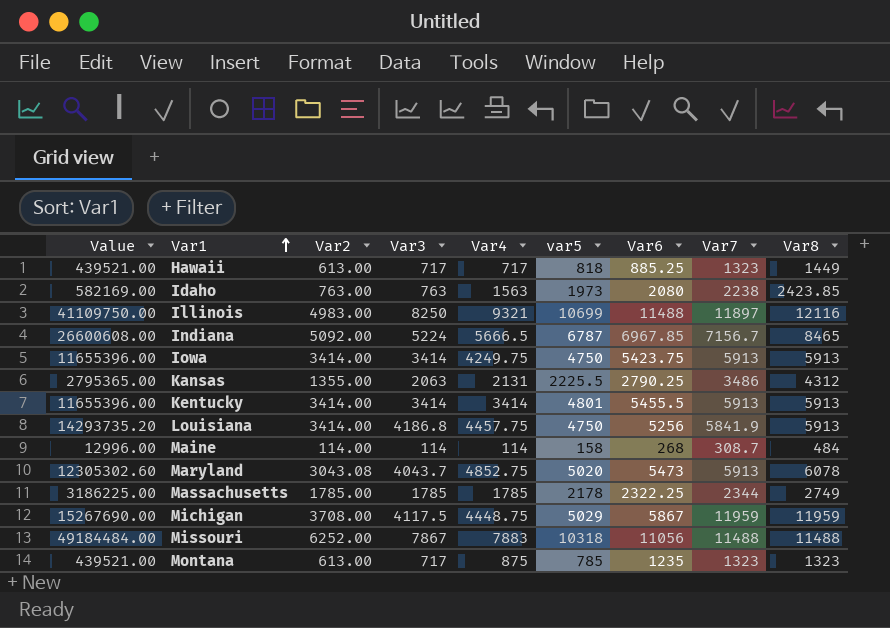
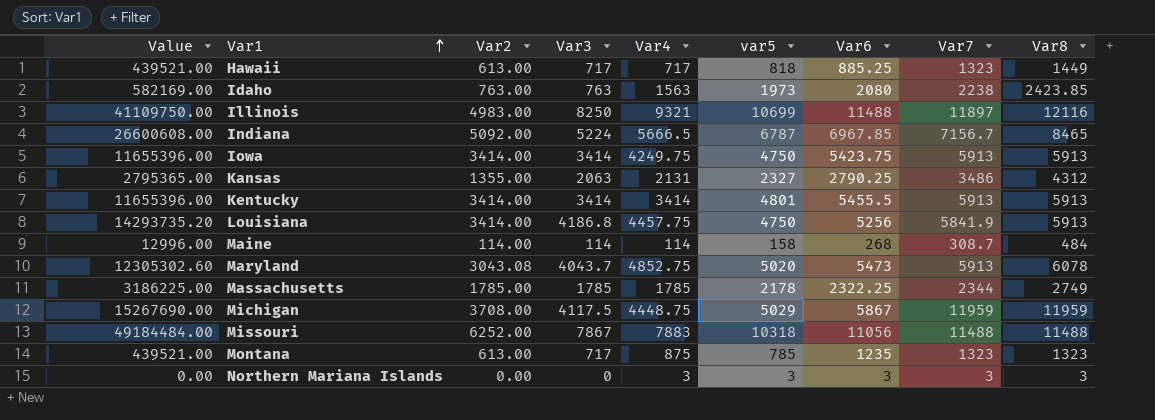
Kansas | var5: 2225.5 -> 2327
row Northern Mariana Islands: none -> 0.00 | 0.00 | 0 | 3 | 3 | 3 | 3 | 3

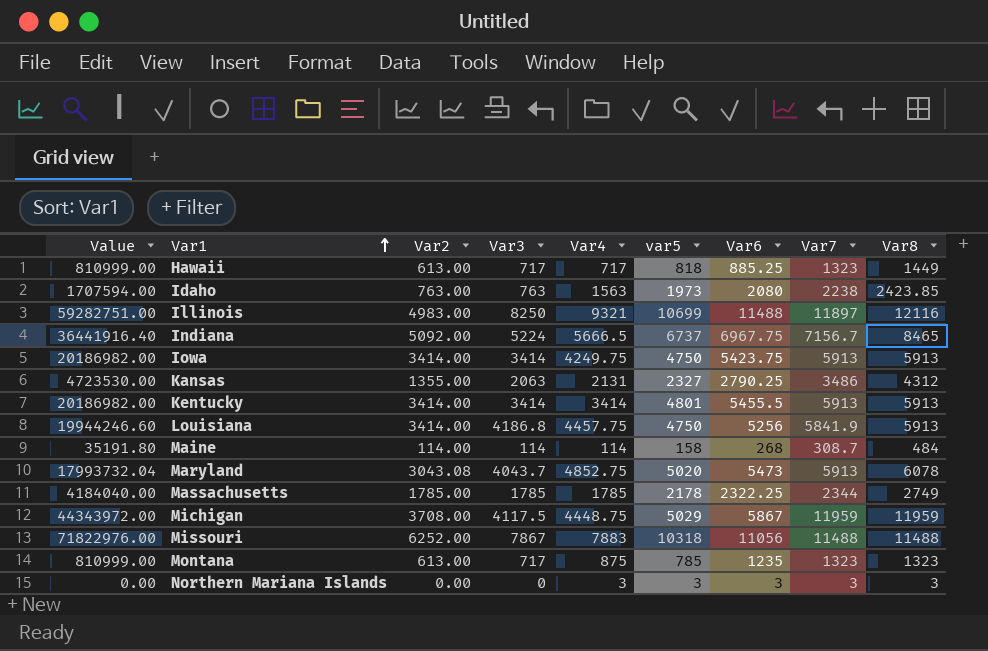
column Value | formula: [Var2] * [Var3] -> [Var2] * [Var7]
Indiana | var5: 6787 -> 6737
Indiana | Var6: 6967.85 -> 6967.75

